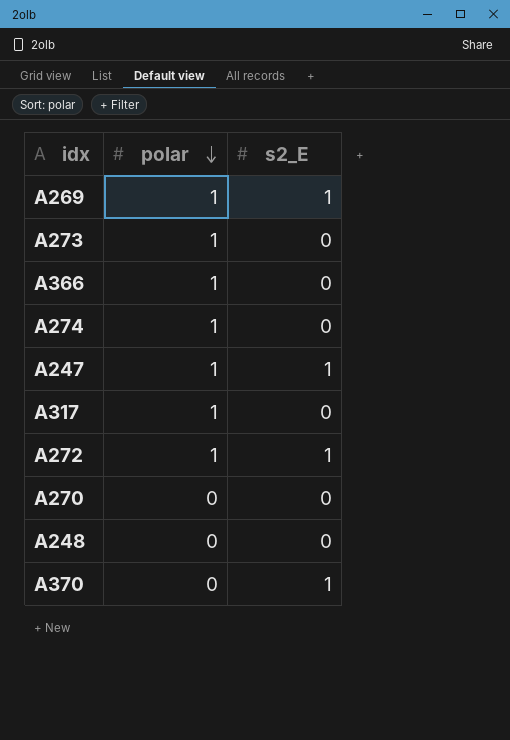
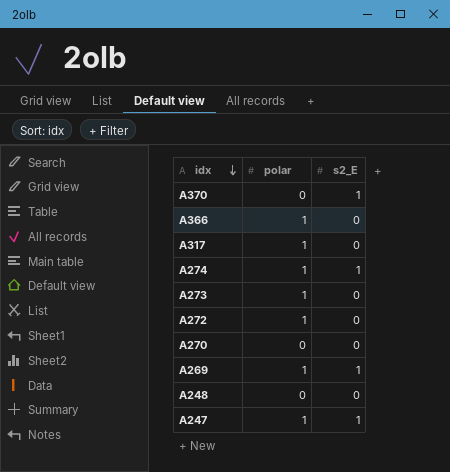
row order: polar descending -> idx descending
A274 | s2_E: 0 -> 1
A272 | s2_E: 1 -> 0

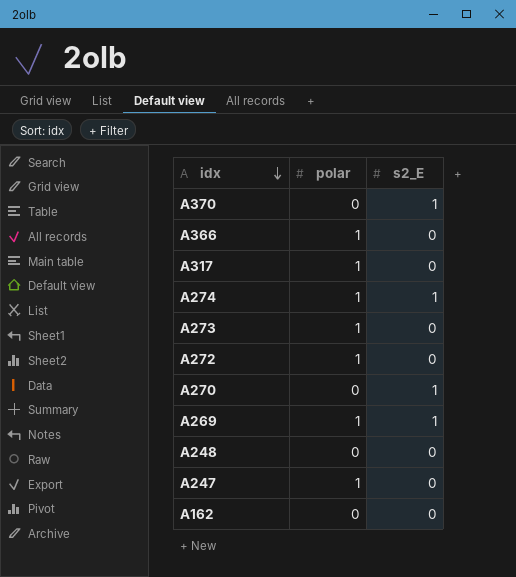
A270 | s2_E: 0 -> 1
A247 | s2_E: 1 -> 0
row A162: none -> 0 | 0

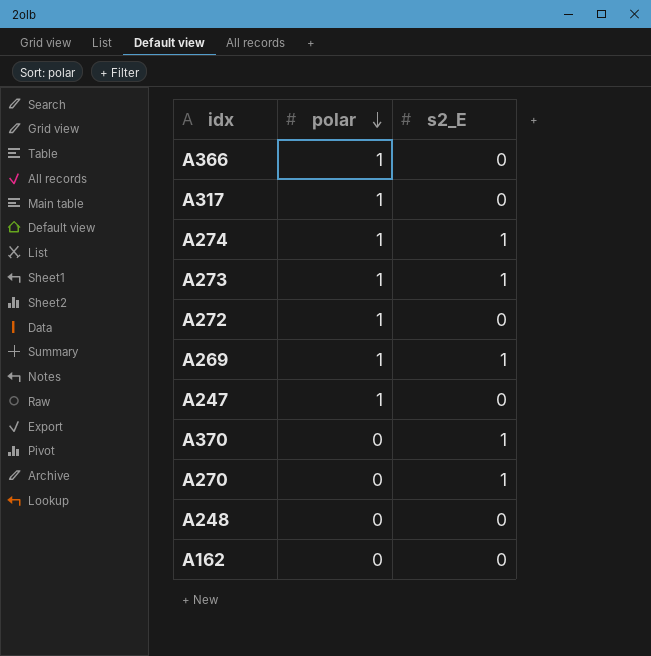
row order: idx descending -> polar descending
A273 | s2_E: 0 -> 1

